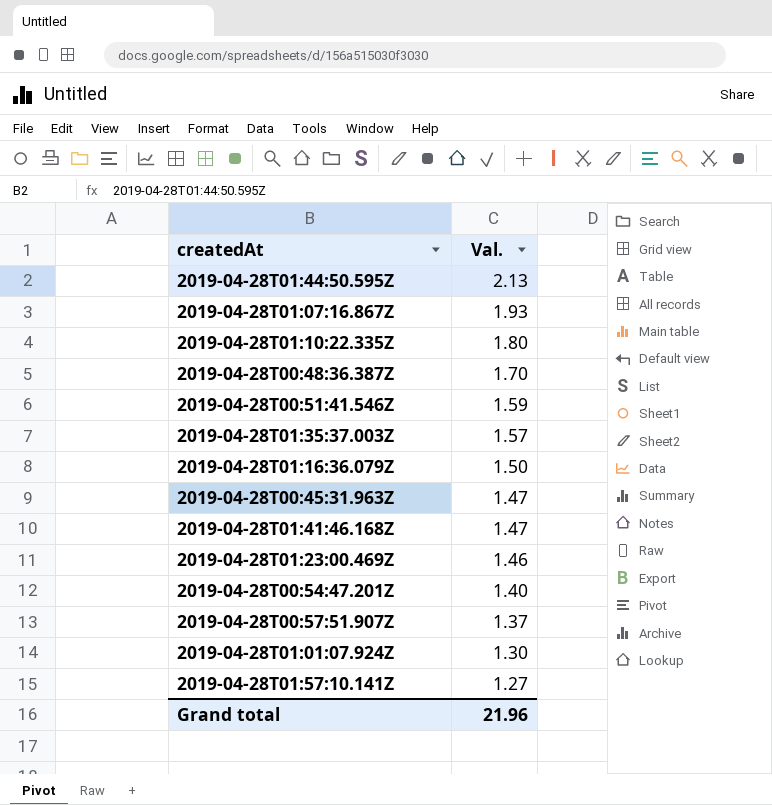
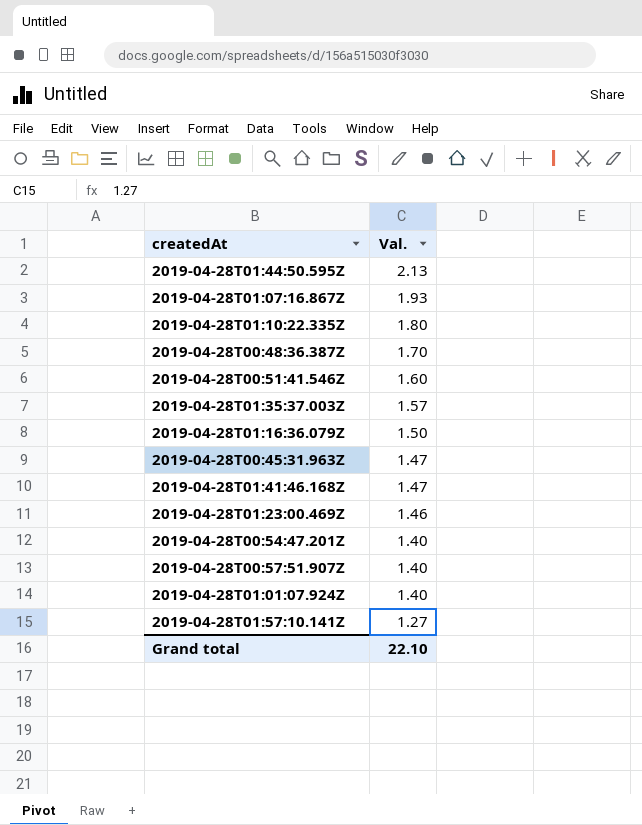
2019-04-28T00:51:41.546Z | Val.: 1.59 -> 1.60
2019-04-28T00:57:51.907Z | Val.: 1.37 -> 1.40
2019-04-28T01:01:07.924Z | Val.: 1.30 -> 1.40
Grand total | Val.: 21.96 -> 22.10

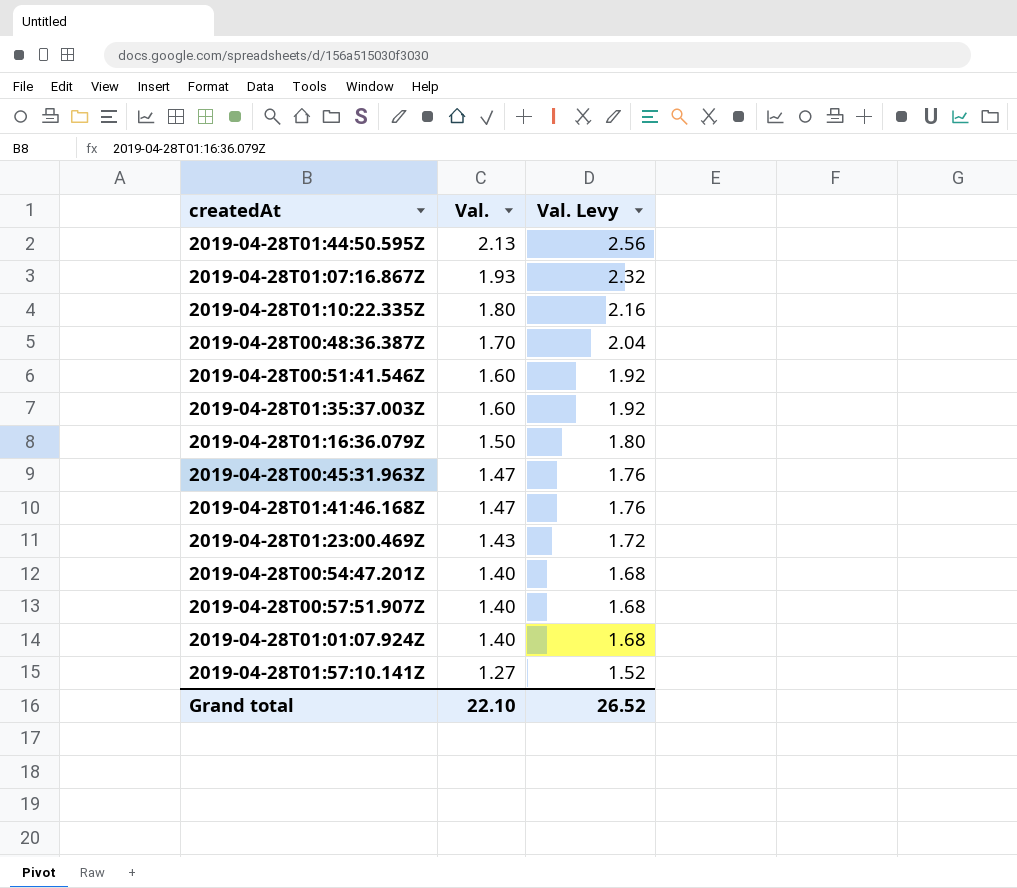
column Val. Levy | formula: none -> [Val.] * 1.2
2019-04-28T01:35:37.003Z | Val.: 1.57 -> 1.60
2019-04-28T01:23:00.469Z | Val.: 1.46 -> 1.43

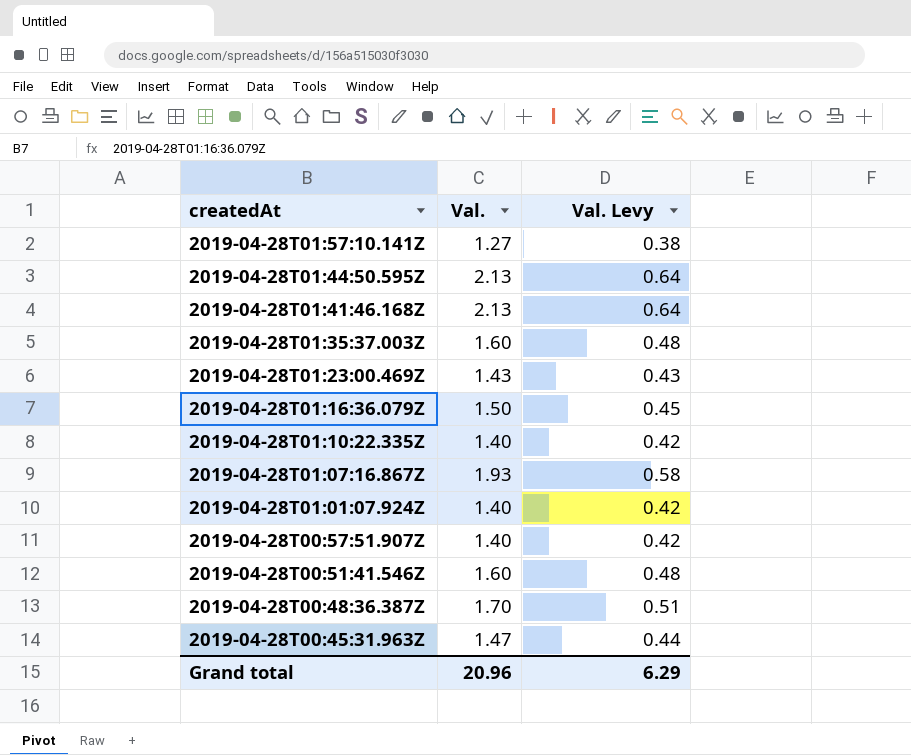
row order: Val. descending -> createdAt descending
column Val. Levy | formula: [Val.] * 1.2 -> [Val.] * 0.3
row 2019-04-28T00:54:47.201Z: 1.40 | 1.68 -> none
2019-04-28T01:41:46.168Z | Val.: 1.47 -> 2.13
2019-04-28T01:10:22.335Z | Val.: 1.80 -> 1.40
Grand total | Val.: 22.10 -> 20.96
Grand total | Val. Levy: 26.52 -> 6.29

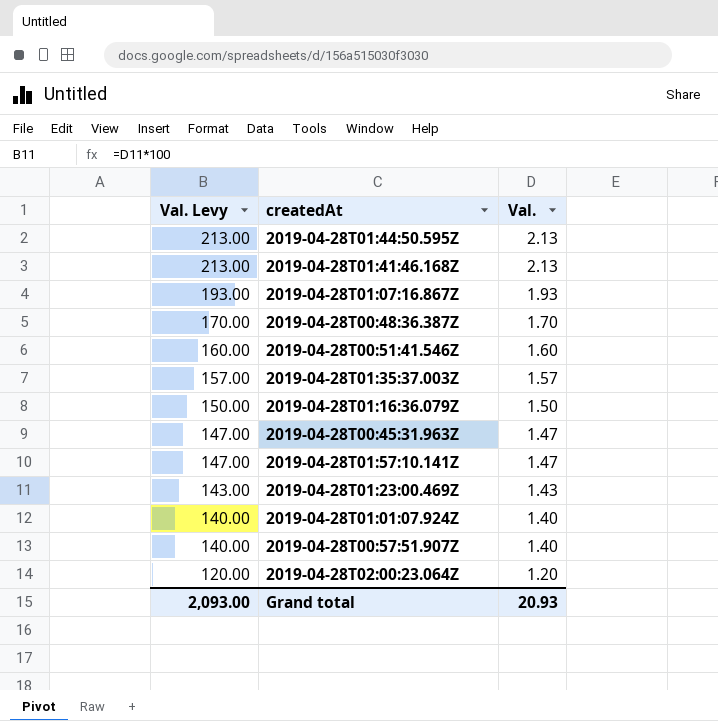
row order: createdAt descending -> Val. Levy descending
column Val. Levy | formula: [Val.] * 0.3 -> [Val.] * 100
column Val. Levy | position: 3 -> 1
row 2019-04-28T01:10:22.335Z: 1.40 | 0.42 -> none
2019-04-28T01:35:37.003Z | Val.: 1.60 -> 1.57
2019-04-28T01:57:10.141Z | Val.: 1.27 -> 1.47
row 2019-04-28T02:00:23.064Z: none -> 120.00 | 1.20
Grand total | Val. Levy: 6.29 -> 2,093.00
Grand total | Val.: 20.96 -> 20.93

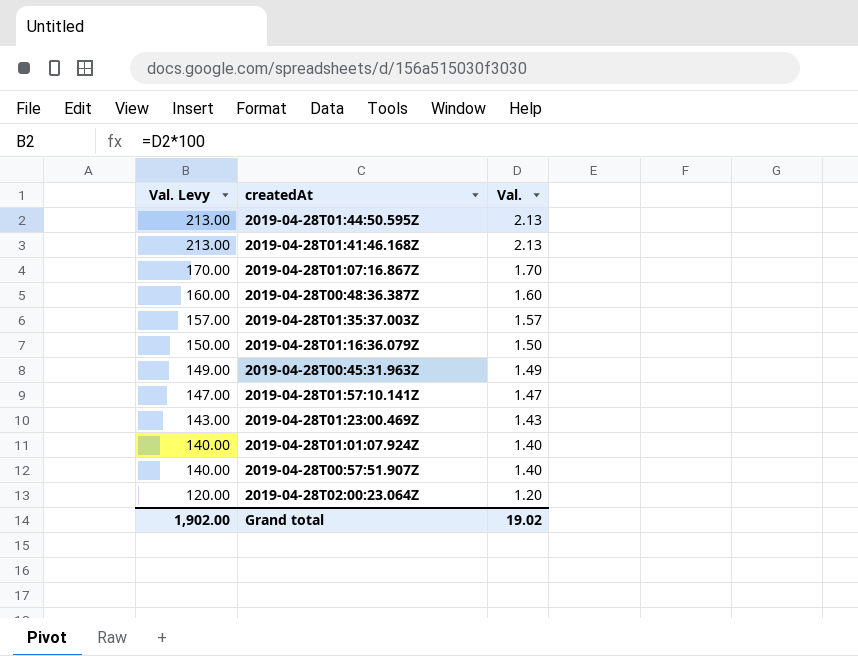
row 2019-04-28T00:51:41.546Z: 160.00 | 1.60 -> none
2019-04-28T01:07:16.867Z | Val. Levy: 193.00 -> 170.00
2019-04-28T01:07:16.867Z | Val.: 1.93 -> 1.70
2019-04-28T00:48:36.387Z | Val. Levy: 170.00 -> 160.00
2019-04-28T00:48:36.387Z | Val.: 1.70 -> 1.60
2019-04-28T00:45:31.963Z | Val. Levy: 147.00 -> 149.00
2019-04-28T00:45:31.963Z | Val.: 1.47 -> 1.49
Grand total | Val. Levy: 2,093.00 -> 1,902.00
Grand total | Val.: 20.93 -> 19.02

